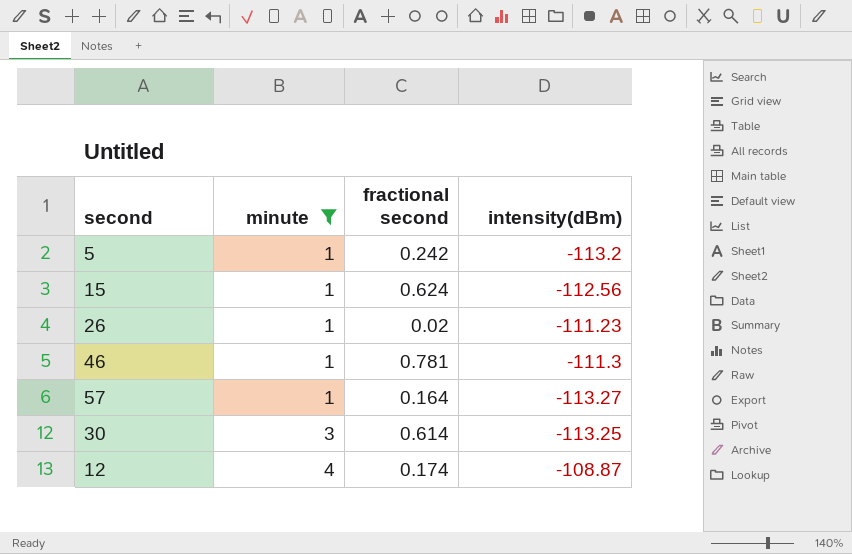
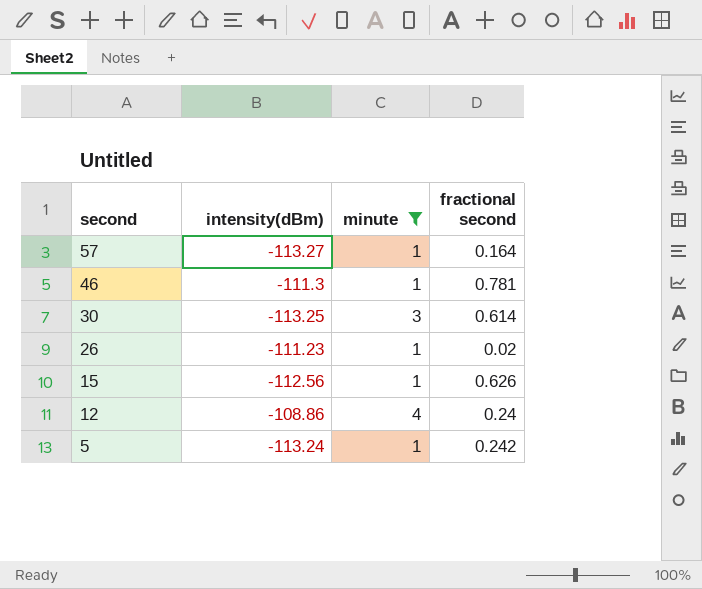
row order: minute ascending -> second descending
column intensity(dBm) | position: 4 -> 2
15 | fractional second: 0.624 -> 0.626
12 | intensity(dBm): -108.87 -> -108.86
12 | fractional second: 0.174 -> 0.24
5 | intensity(dBm): -113.2 -> -113.24

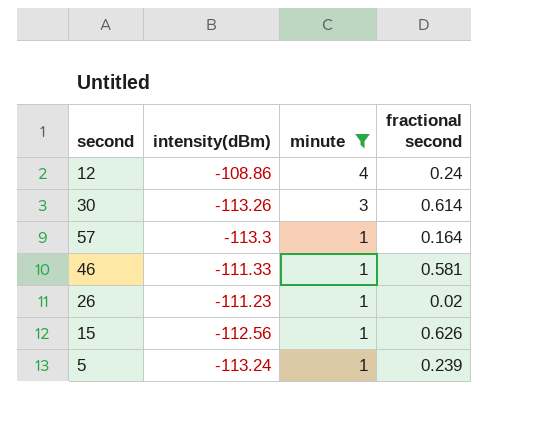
row order: second descending -> minute descending
30 | intensity(dBm): -113.25 -> -113.26
57 | intensity(dBm): -113.27 -> -113.3
46 | intensity(dBm): -111.3 -> -111.33
46 | fractional second: 0.781 -> 0.581
5 | fractional second: 0.242 -> 0.239

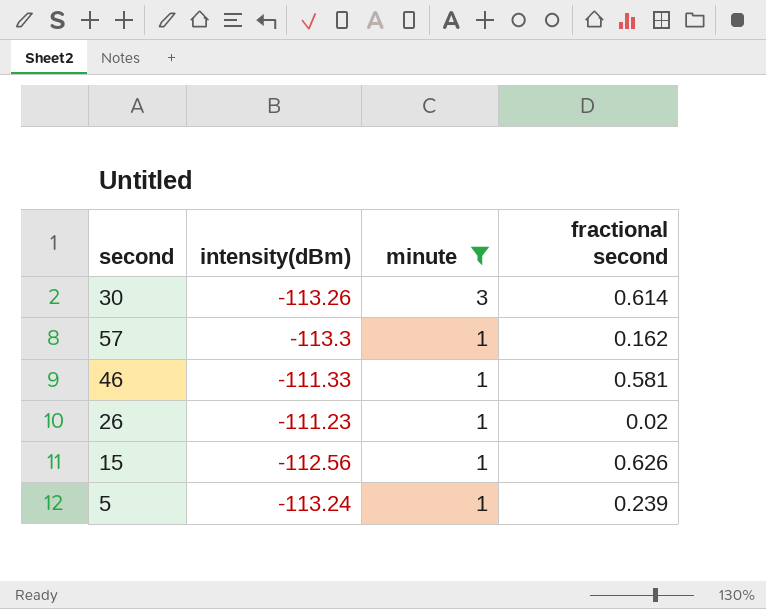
row 12: -108.86 | 4 | 0.24 -> none
57 | fractional second: 0.164 -> 0.162

